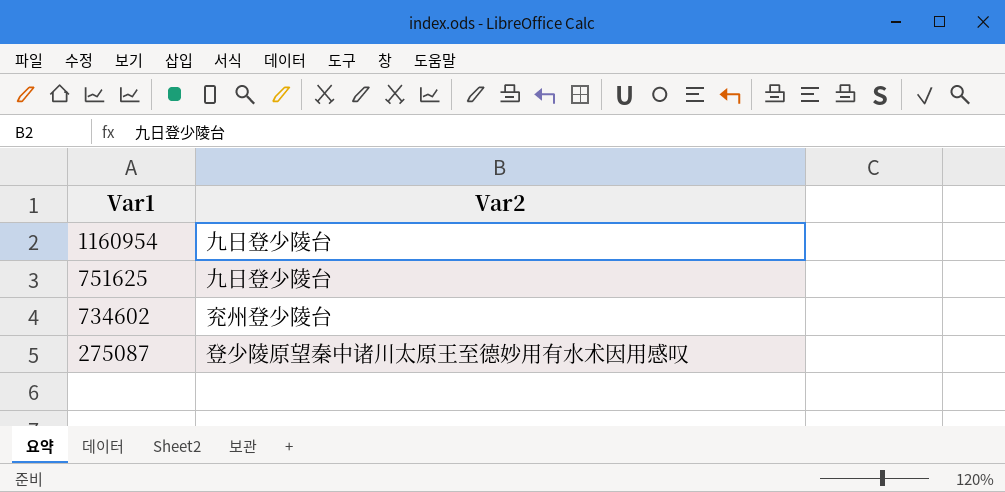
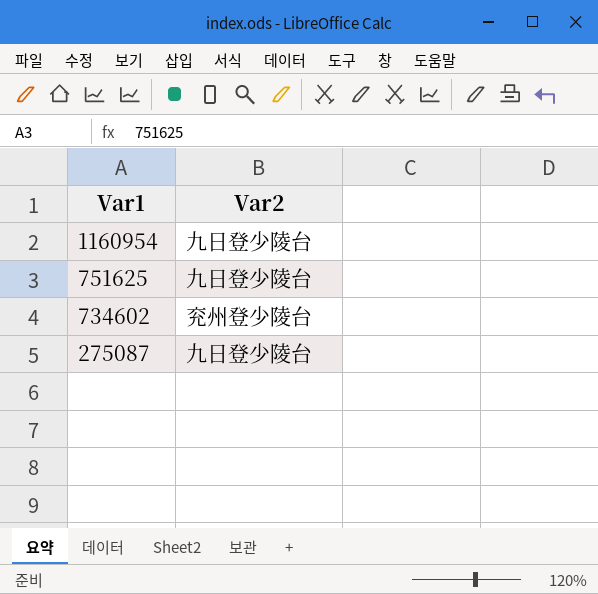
275087 | Var2: 登少陵原望秦中诸川太原王至德妙用有水术因用感叹 -> 九日登少陵台

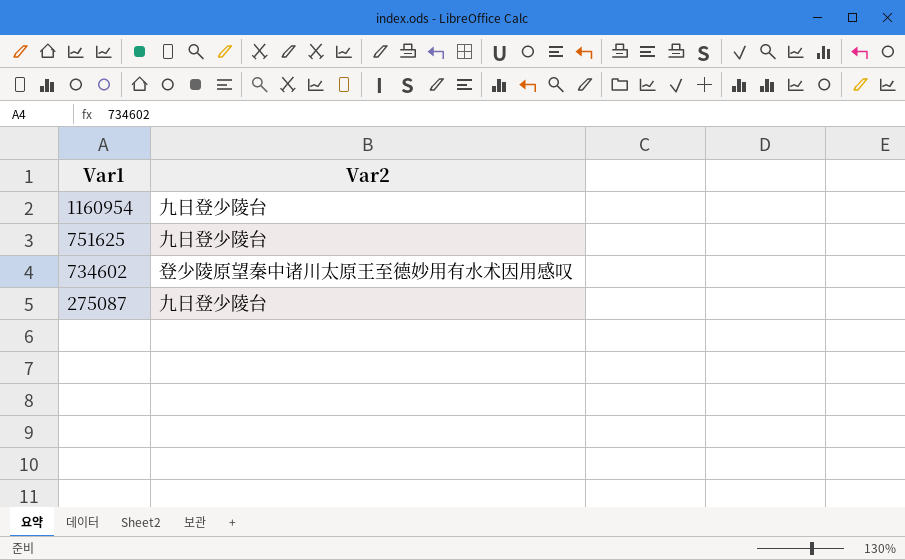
734602 | Var2: 兖州登少陵台 -> 登少陵原望秦中诸川太原王至德妙用有水术因用感叹

